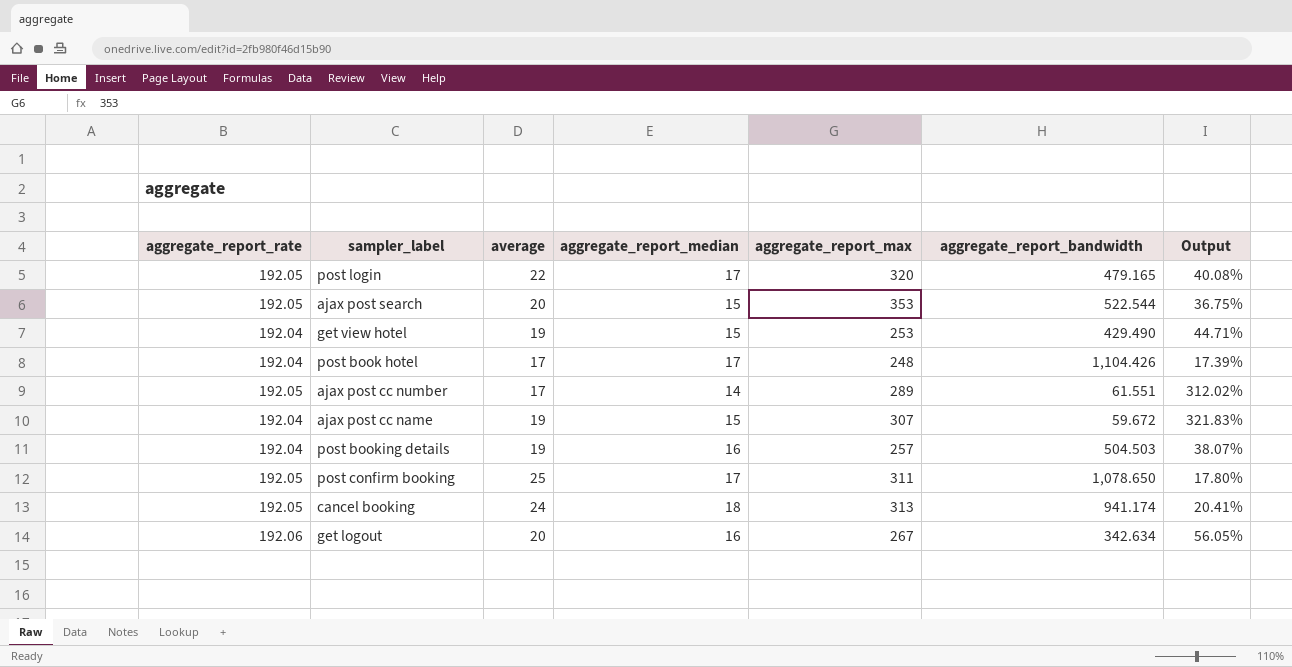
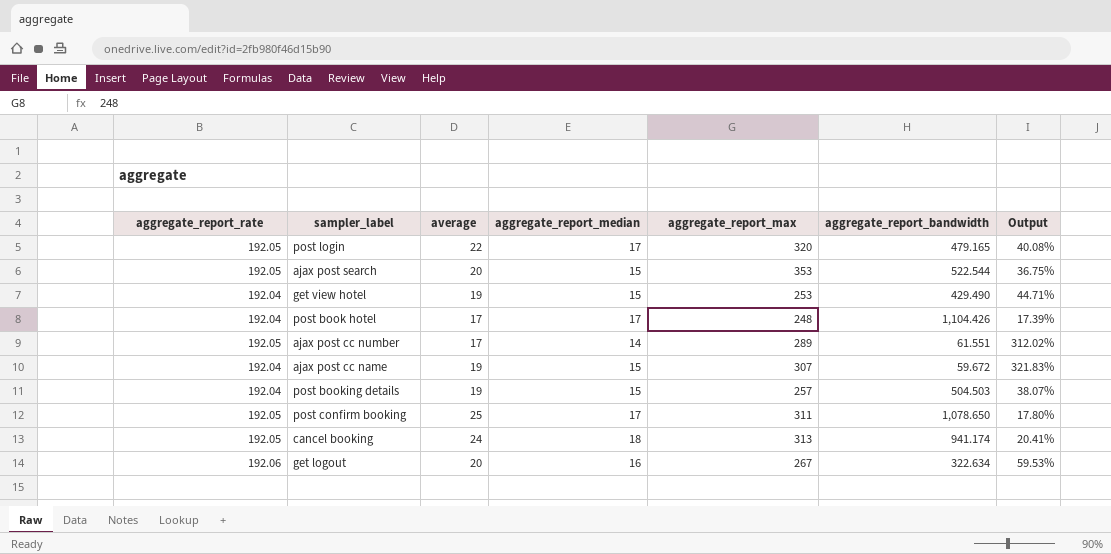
post booking details | aggregate_report_median: 16 -> 15
get logout | aggregate_report_bandwidth: 342.634 -> 322.634
get logout | Output: 56.05% -> 59.53%

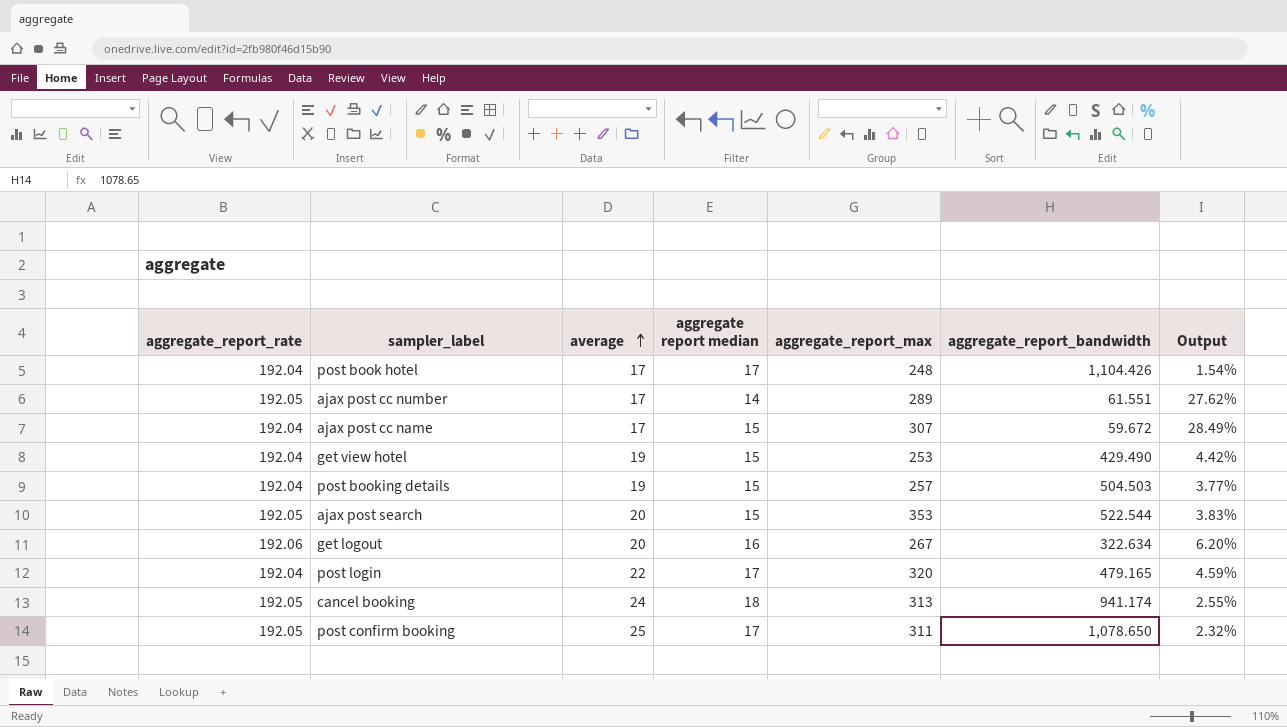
row order: none -> average ascending
column name: aggregate_report_median -> aggregate report median
column Output | formula: [aggregate_report_rate] / [aggregate_report_bandwidth] -> [average] / [aggregate_report_bandwidth]
ajax post cc name | average: 19 -> 17
post login | aggregate_report_rate: 192.05 -> 192.04

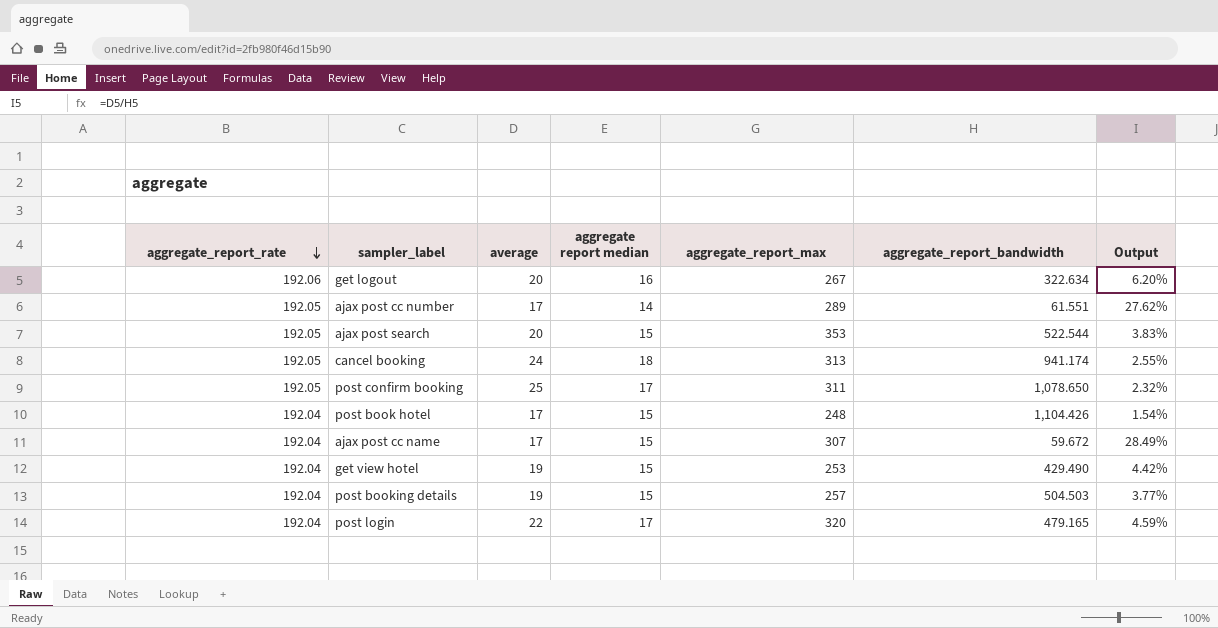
row order: average ascending -> aggregate_report_rate descending
post book hotel | aggregate report median: 17 -> 15

